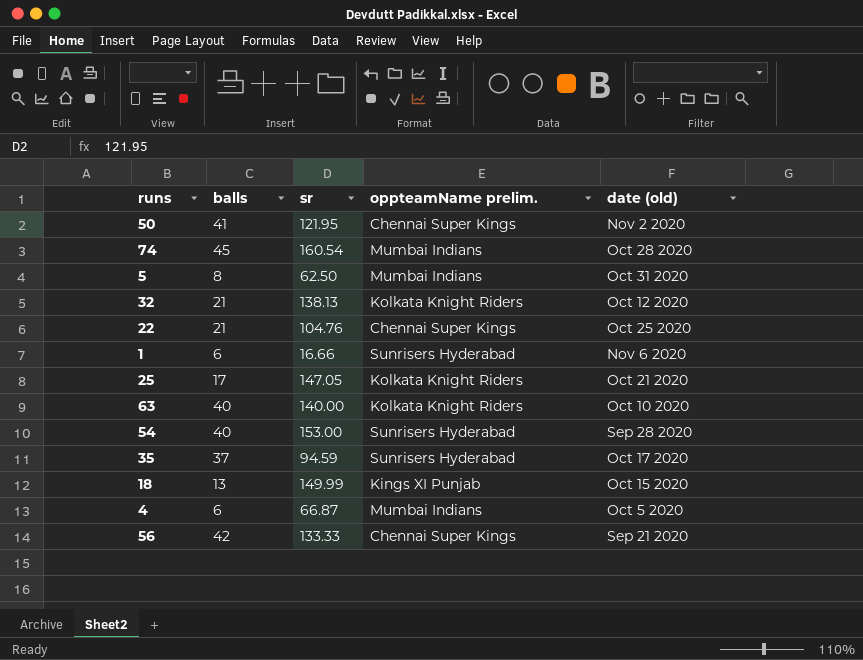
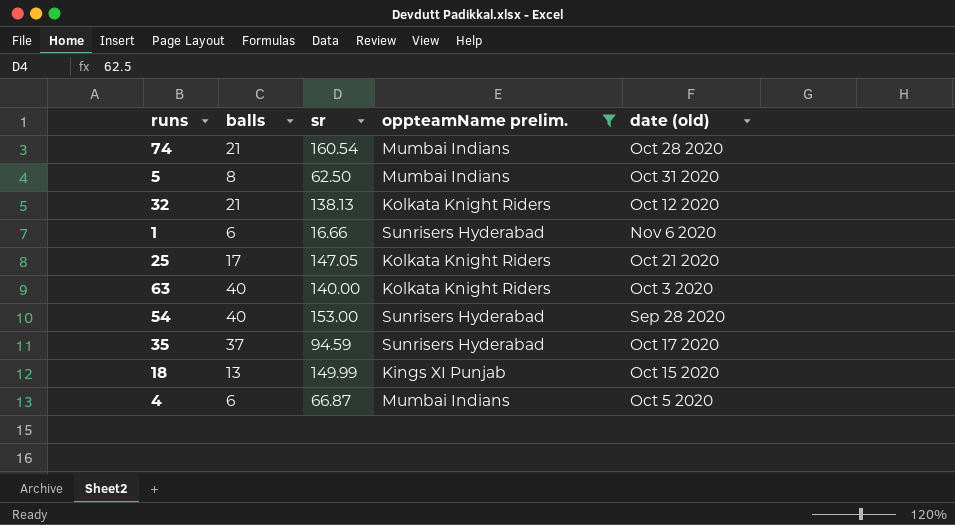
filter: none -> oppteamName prelim. != Chennai Super Kings
74 | balls: 45 -> 21
63 | date (old): Oct 10 2020 -> Oct 3 2020

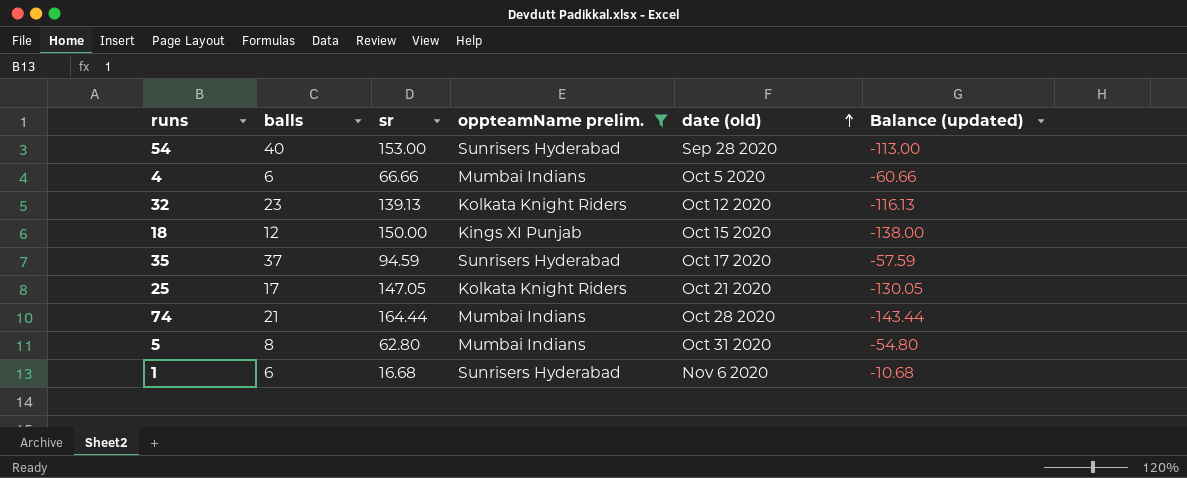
row order: none -> date (old) ascending
column Balance (updated) | formula: none -> [balls] - [sr]
row 63: 40 | 140.00 | Kolkata Knight Riders | Oct 3 2020 -> none
4 | sr: 66.87 -> 66.66
32 | balls: 21 -> 23
32 | sr: 138.13 -> 139.13
18 | balls: 13 -> 12
18 | sr: 149.99 -> 150.00
74 | sr: 160.54 -> 164.44
5 | sr: 62.50 -> 62.80
1 | sr: 16.66 -> 16.68

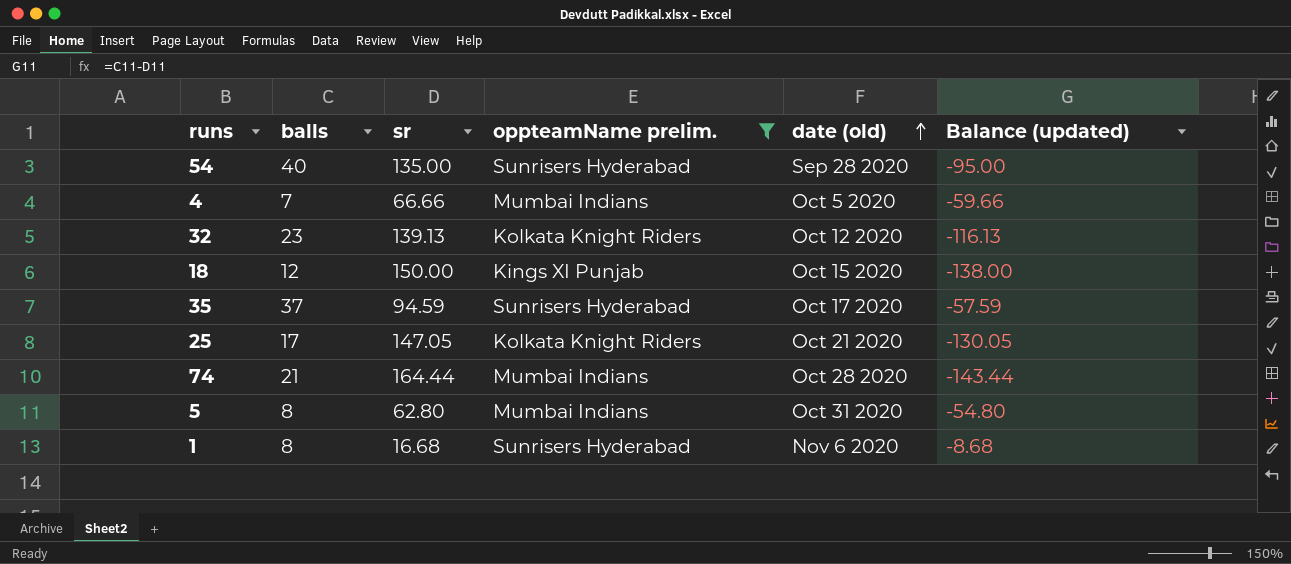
54 | sr: 153.00 -> 135.00
54 | Balance (updated): -113.00 -> -95.00
4 | balls: 6 -> 7
4 | Balance (updated): -60.66 -> -59.66
1 | balls: 6 -> 8
1 | Balance (updated): -10.68 -> -8.68

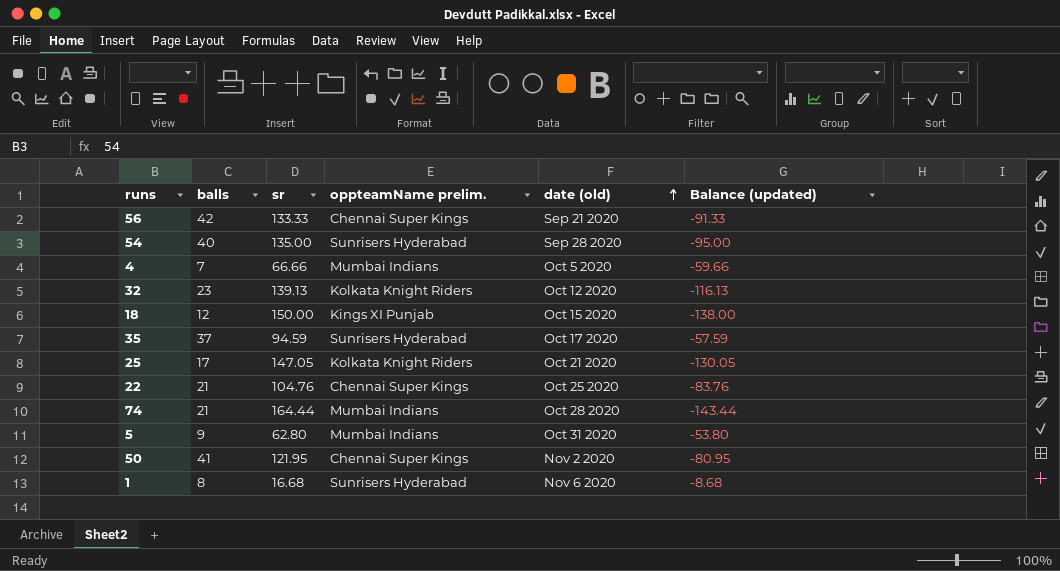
filter: oppteamName prelim. != Chennai Super Kings -> none
5 | balls: 8 -> 9
5 | Balance (updated): -54.80 -> -53.80

